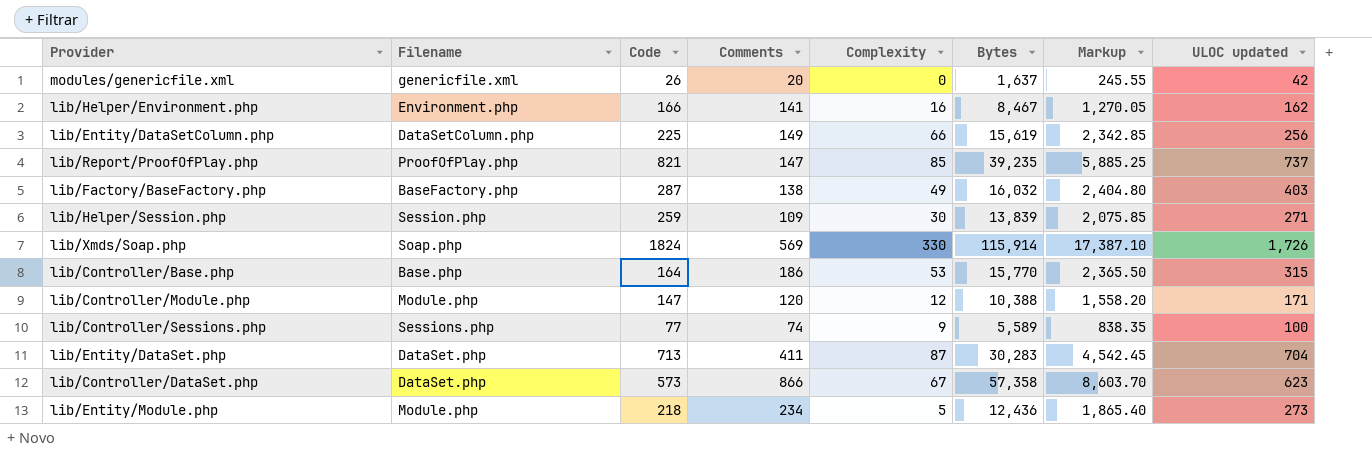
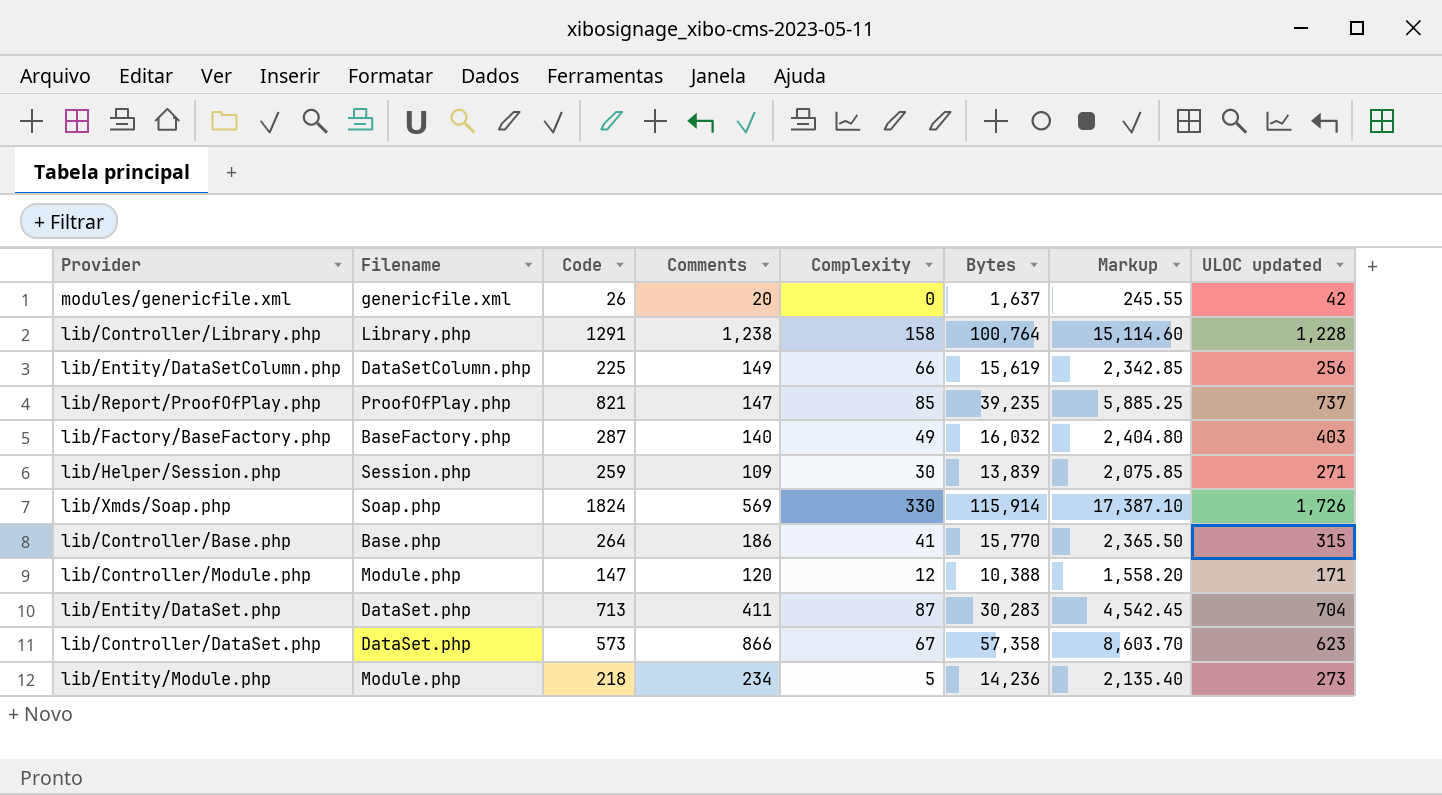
row lib/Helper/Environment.php: Environment.php | 166 | 141 | 16 | 8,467 | 1,270.05 | 162 -> none
row lib/Controller/Sessions.php: Sessions.php | 77 | 74 | 9 | 5,589 | 838.35 | 100 -> none
row lib/Controller/Library.php: none -> Library.php | 1291 | 1,238 | 158 | 100,764 | 15,114.60 | 1,228
lib/Factory/BaseFactory.php | Comments: 138 -> 140
lib/Controller/Base.php | Code: 164 -> 264
lib/Controller/Base.php | Complexity: 53 -> 41
lib/Entity/Module.php | Bytes: 12,436 -> 14,236
lib/Entity/Module.php | Markup: 1,865.40 -> 2,135.40

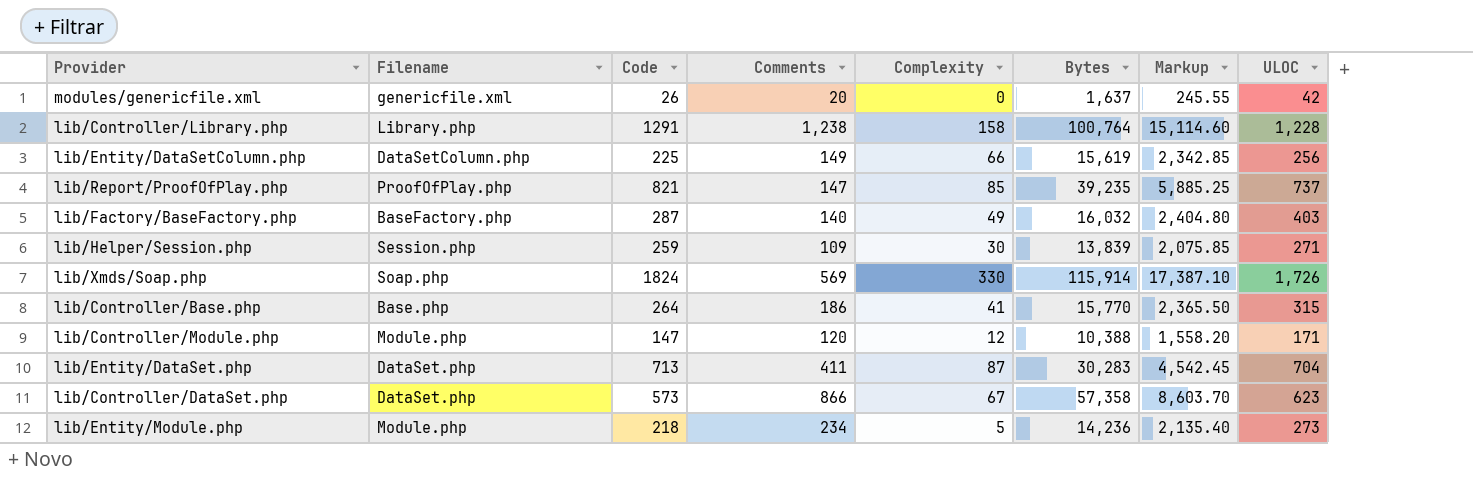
column name: ULOC updated -> ULOC

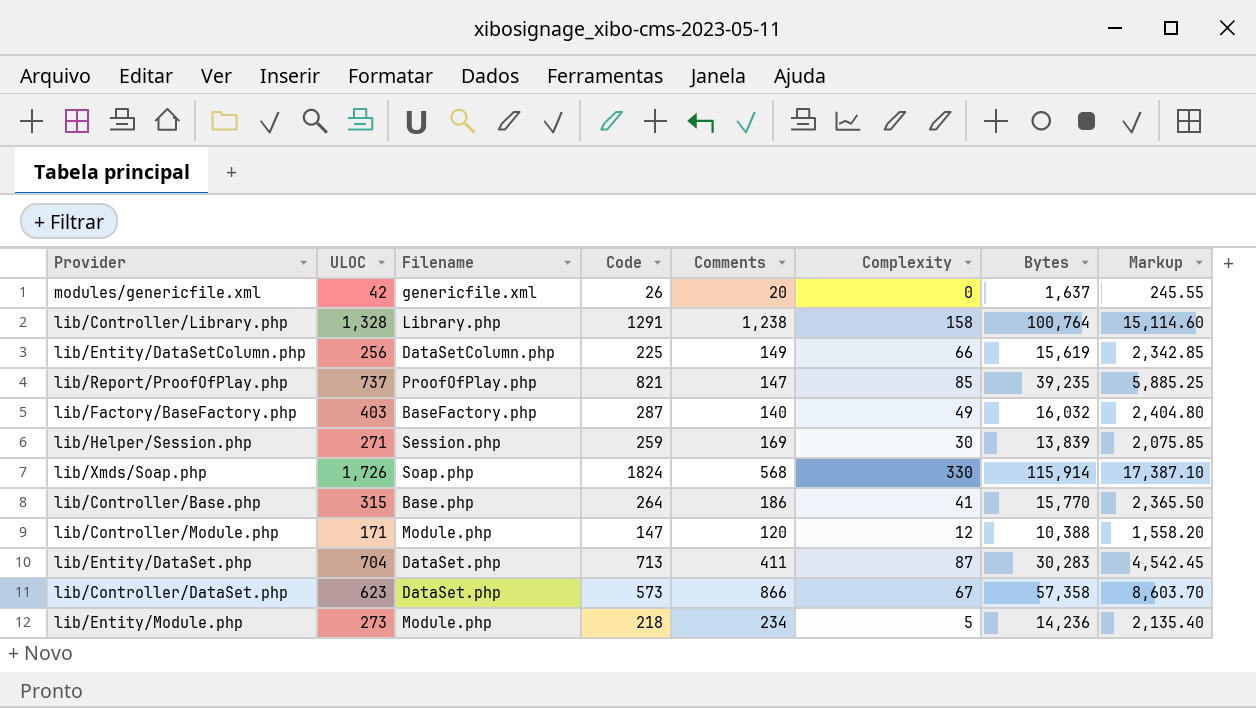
column ULOC | position: 8 -> 2
lib/Controller/Library.php | ULOC: 1,228 -> 1,328
lib/Helper/Session.php | Comments: 109 -> 169
lib/Xmds/Soap.php | Comments: 569 -> 568

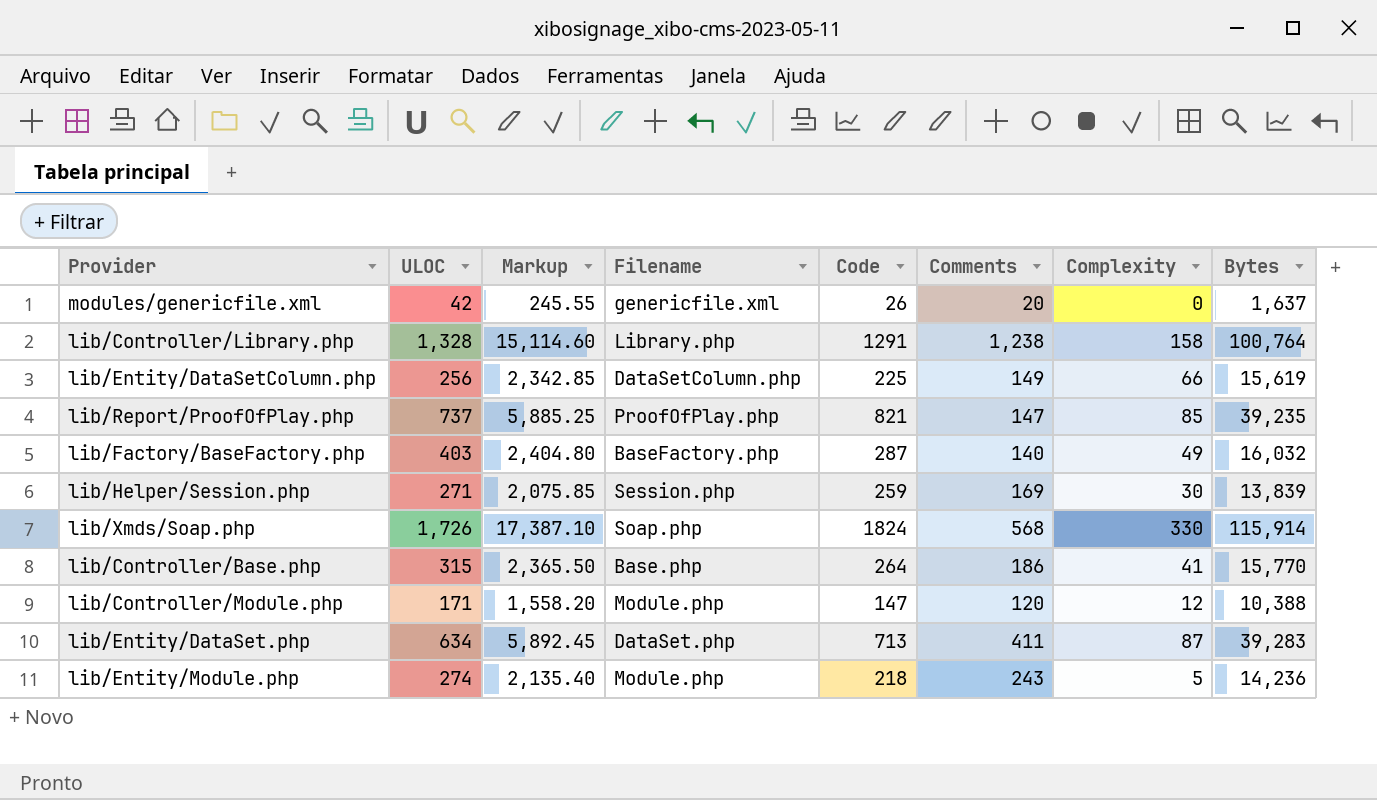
column Markup | position: 8 -> 3
row lib/Controller/DataSet.php: 623 | DataSet.php | 573 | 866 | 67 | 57,358 | 8,603.70 -> none
lib/Entity/DataSet.php | ULOC: 704 -> 634
lib/Entity/DataSet.php | Markup: 4,542.45 -> 5,892.45
lib/Entity/DataSet.php | Bytes: 30,283 -> 39,283
lib/Entity/Module.php | ULOC: 273 -> 274
lib/Entity/Module.php | Comments: 234 -> 243

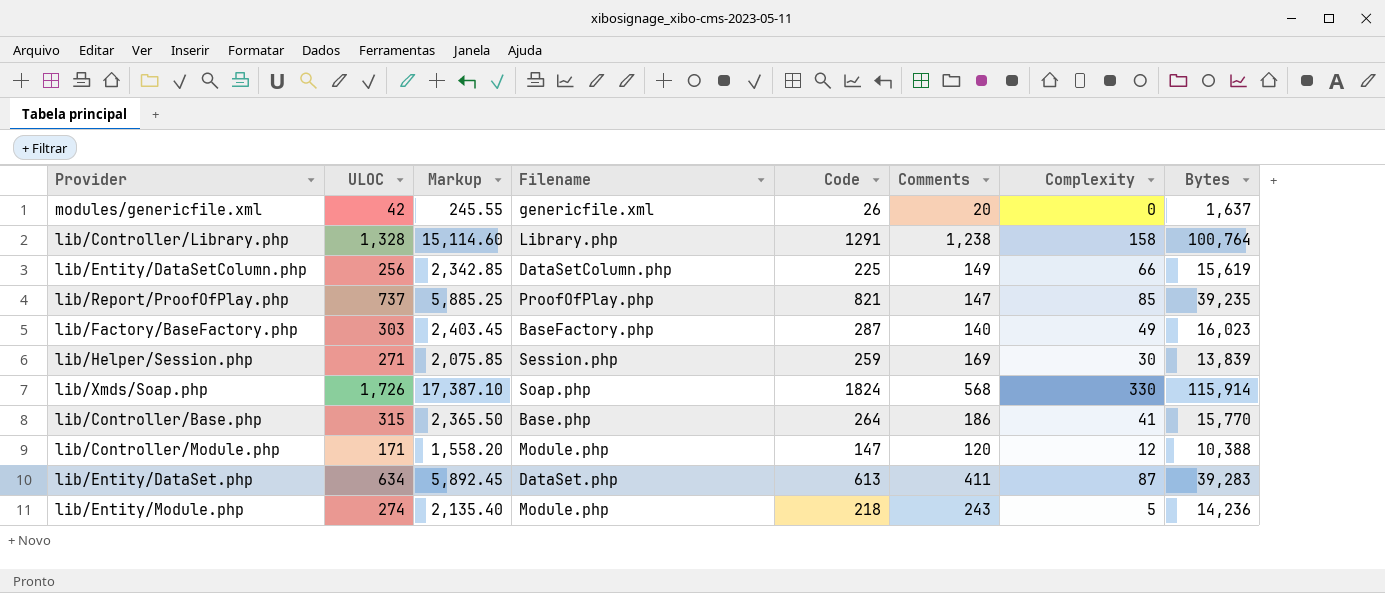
lib/Factory/BaseFactory.php | ULOC: 403 -> 303
lib/Factory/BaseFactory.php | Markup: 2,404.80 -> 2,403.45
lib/Factory/BaseFactory.php | Bytes: 16,032 -> 16,023
lib/Entity/DataSet.php | Code: 713 -> 613

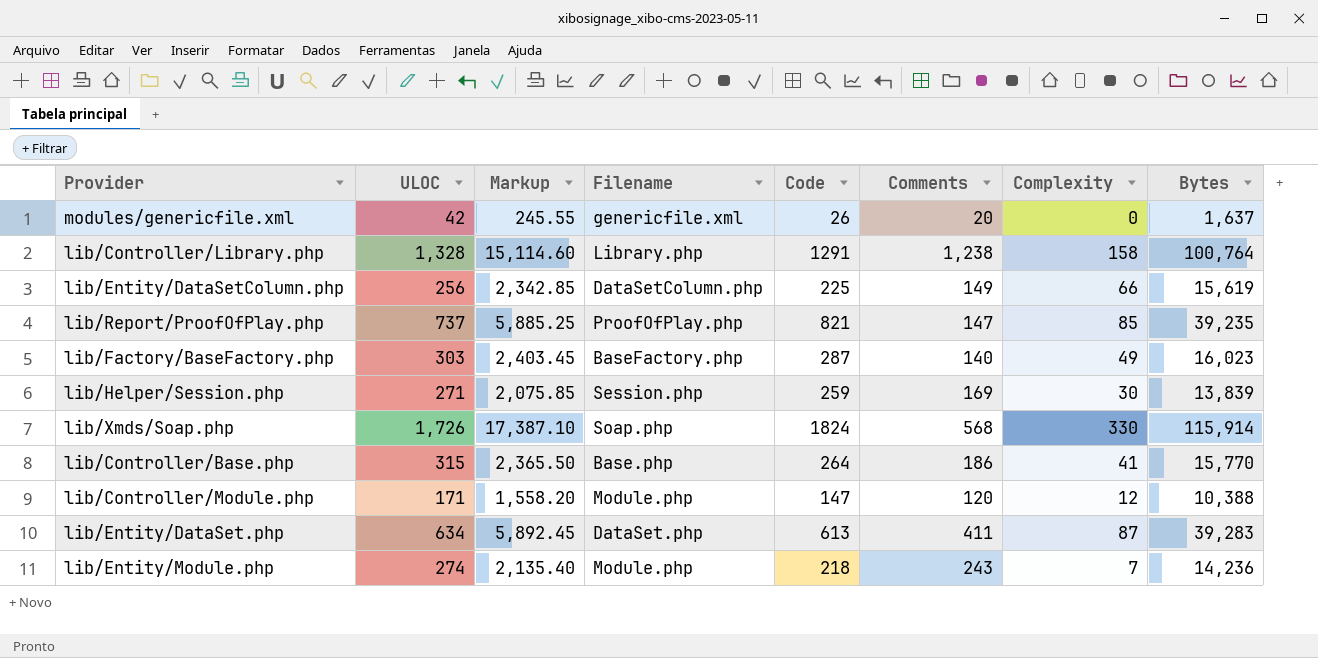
lib/Entity/Module.php | Complexity: 5 -> 7

